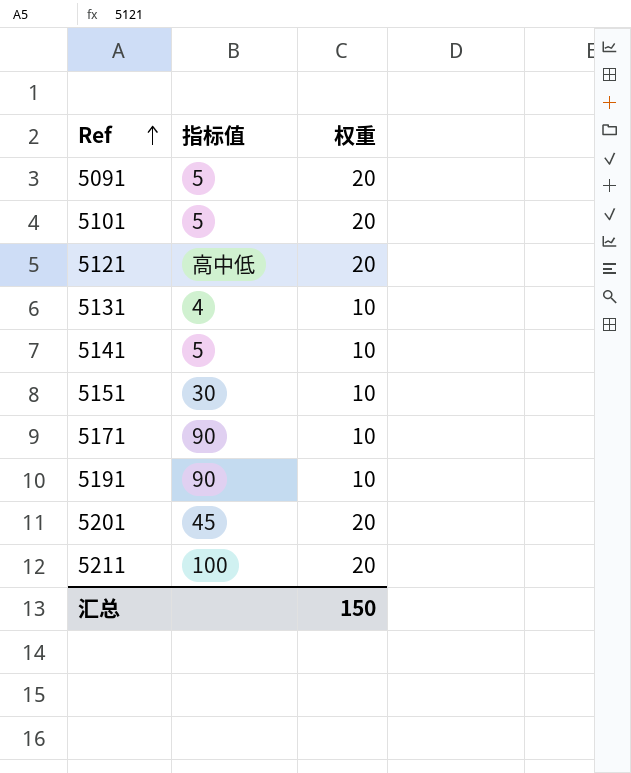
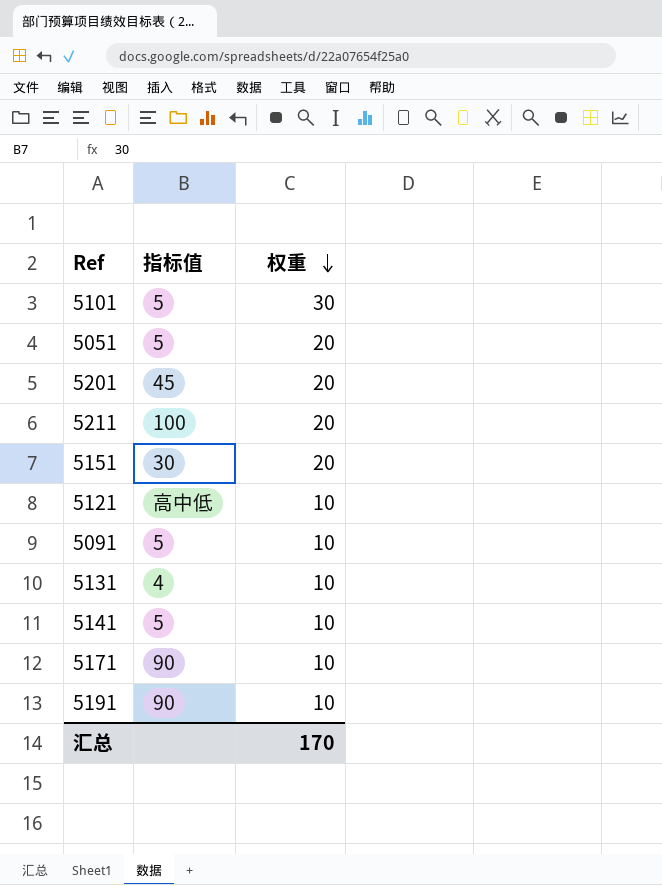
row order: Ref ascending -> 权重 descending
5101 | 权重: 20 -> 30
row 5051: none -> 5 | 20
5151 | 权重: 10 -> 20
5121 | 权重: 20 -> 10
5091 | 权重: 20 -> 10
汇总 | 权重: 150 -> 170

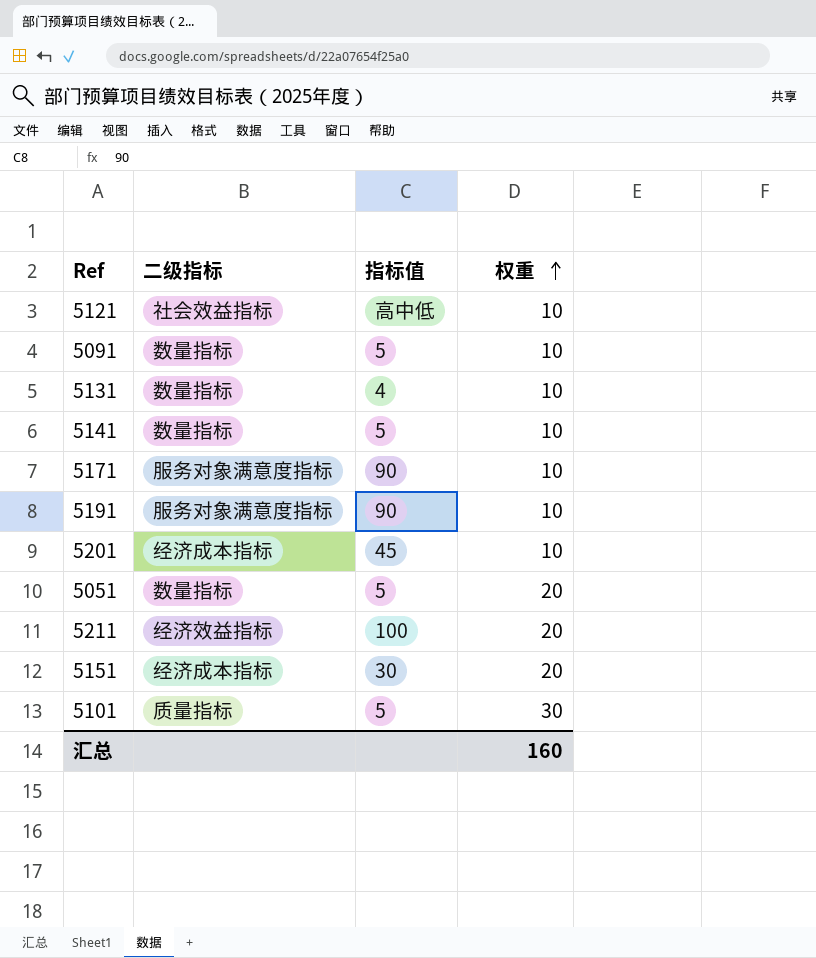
row order: 权重 descending -> 权重 ascending
column 二级指标 | position: none -> 2
5201 | 权重: 20 -> 10
汇总 | 权重: 170 -> 160

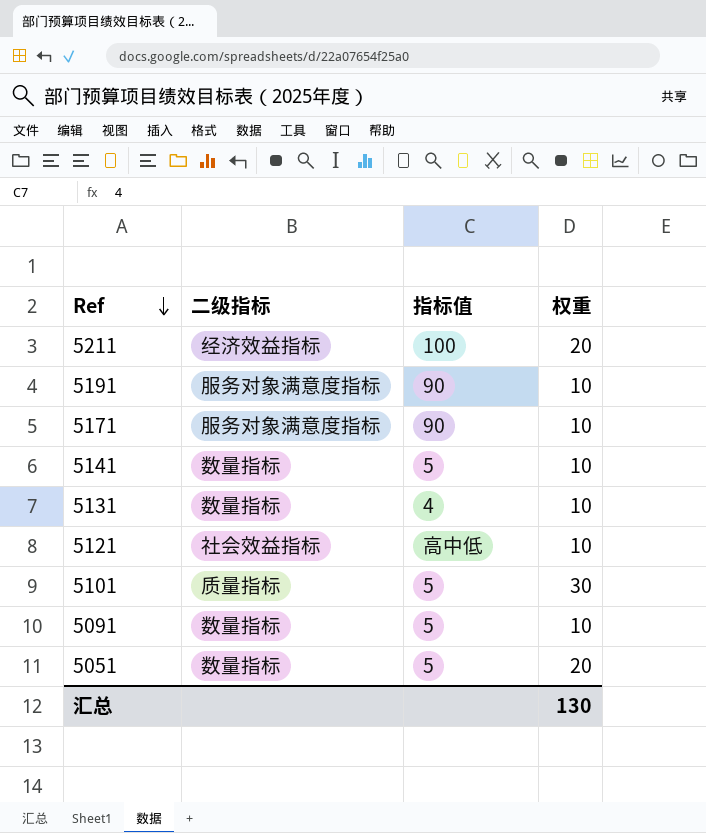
row order: 权重 ascending -> Ref descending
row 5201: 经济成本指标 | 45 | 10 -> none
row 5151: 经济成本指标 | 30 | 20 -> none
汇总 | 权重: 160 -> 130

